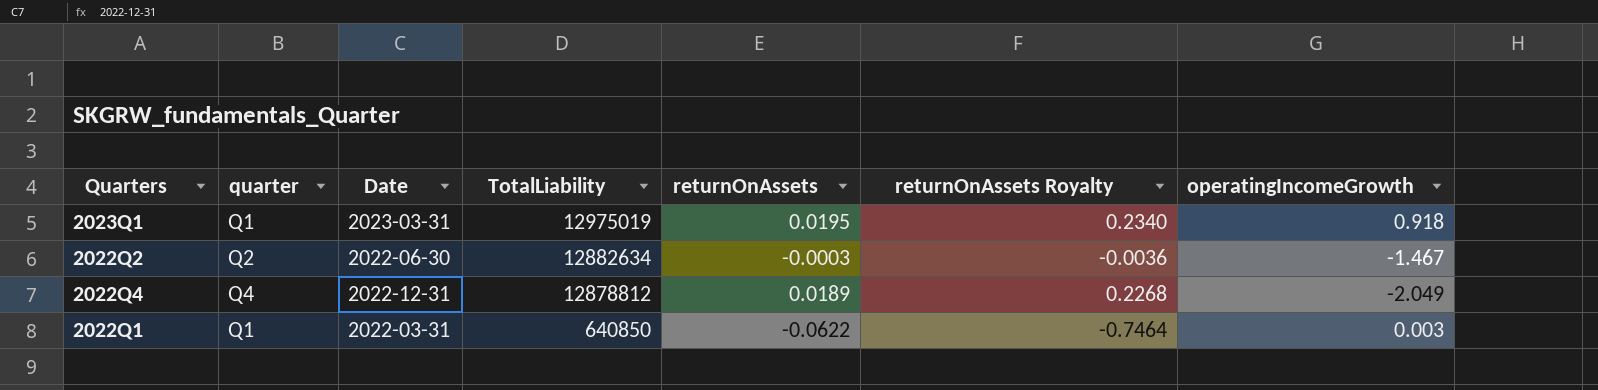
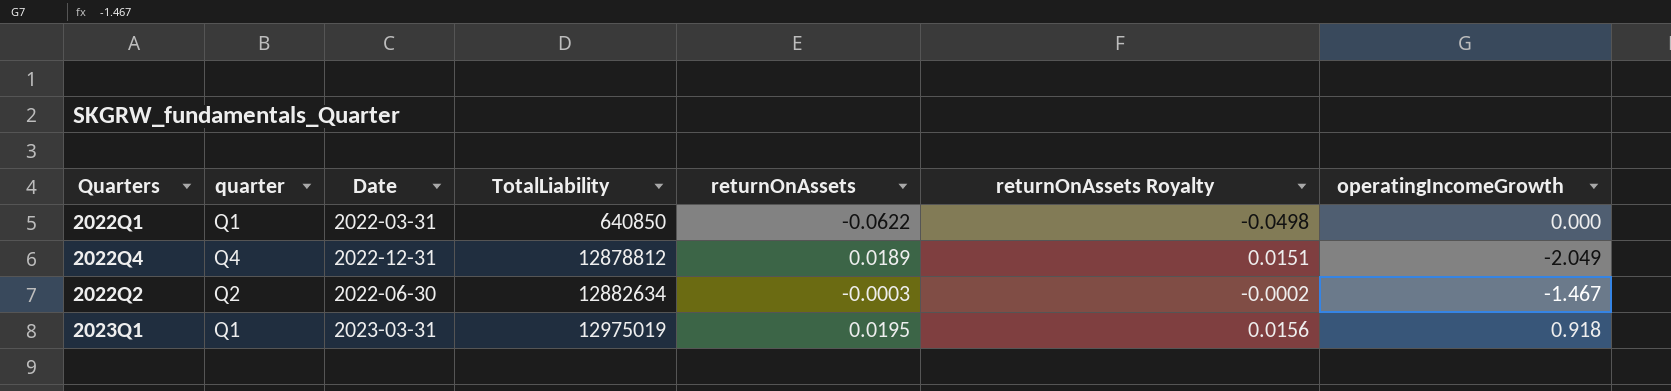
row order: TotalLiability descending -> TotalLiability ascending
column returnOnAssets Royalty | formula: [returnOnAssets] * 12 -> [returnOnAssets] * 0.8
2022Q1 | operatingIncomeGrowth: 0.003 -> 0.000

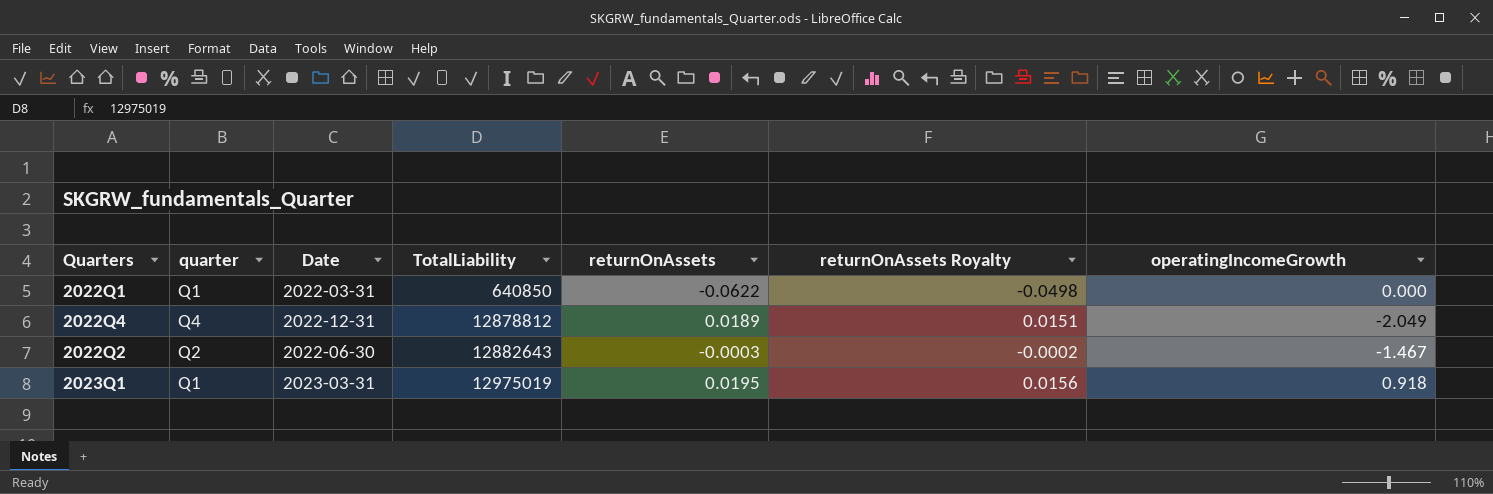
2022Q2 | TotalLiability: 12882634 -> 12882643

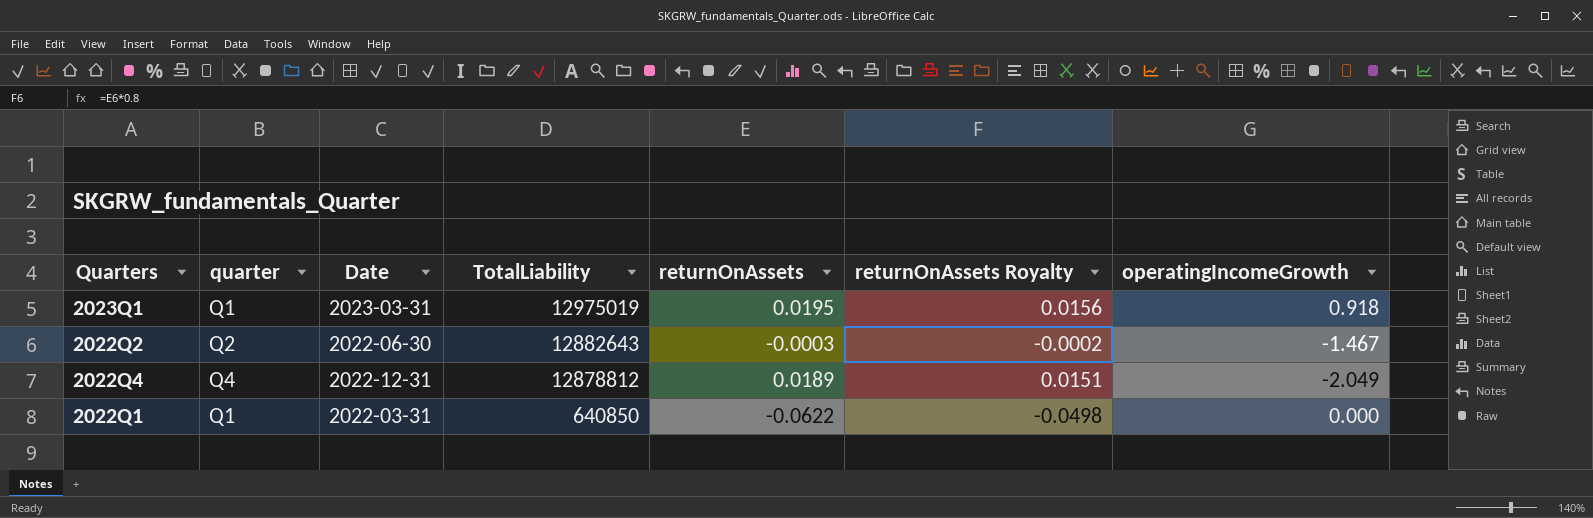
row order: TotalLiability ascending -> TotalLiability descending

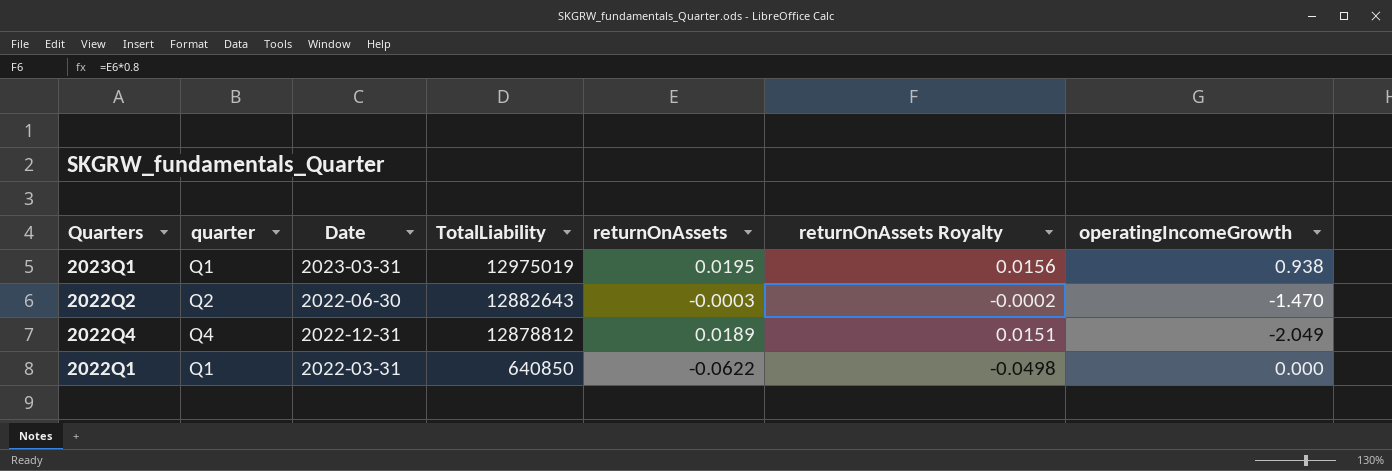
2023Q1 | operatingIncomeGrowth: 0.918 -> 0.938
2022Q2 | operatingIncomeGrowth: -1.467 -> -1.470

